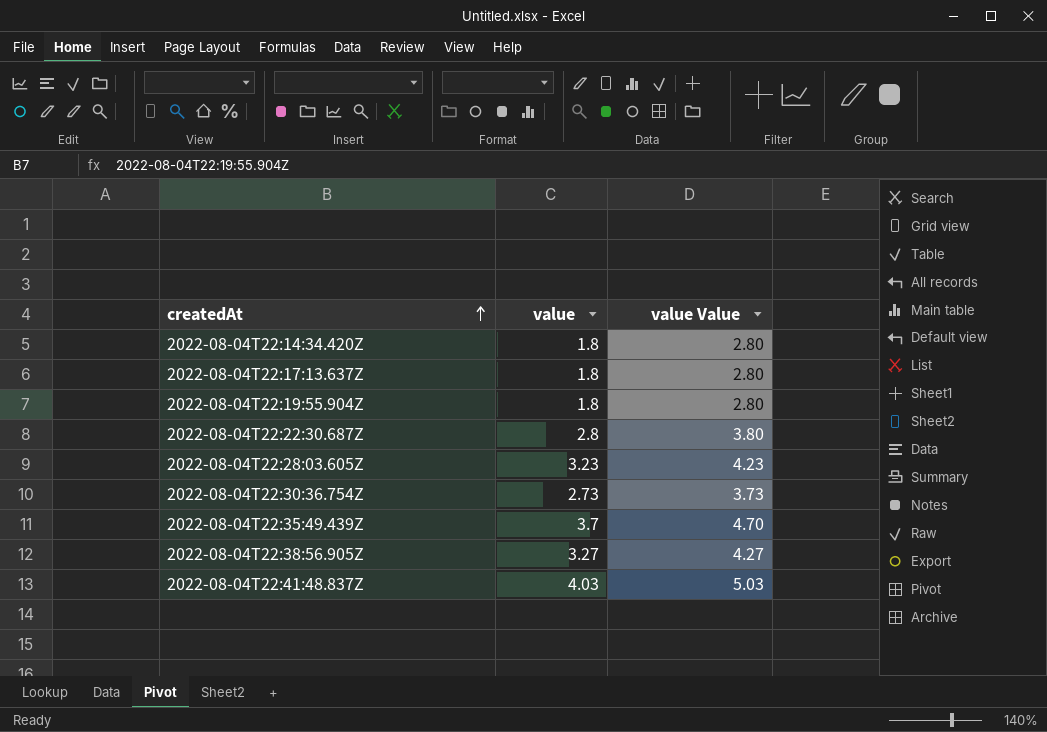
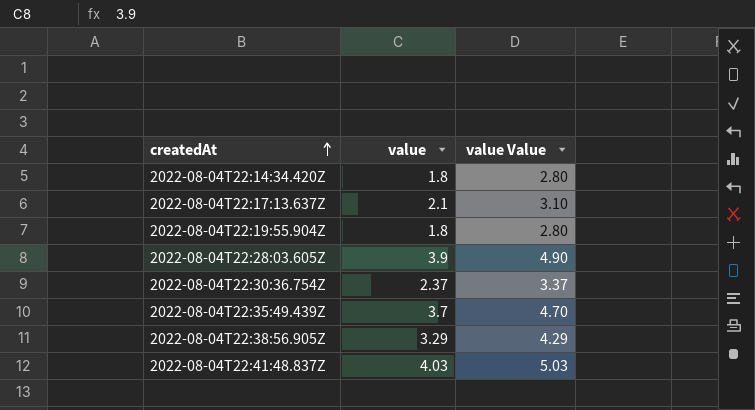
row 2022-08-04T22:22:30.687Z: 2.8 | 3.80 -> none
2022-08-04T22:17:13.637Z | value: 1.8 -> 2.1
2022-08-04T22:17:13.637Z | value Value: 2.80 -> 3.10
2022-08-04T22:28:03.605Z | value: 3.23 -> 3.9
2022-08-04T22:28:03.605Z | value Value: 4.23 -> 4.90
2022-08-04T22:30:36.754Z | value: 2.73 -> 2.37
2022-08-04T22:30:36.754Z | value Value: 3.73 -> 3.37
2022-08-04T22:38:56.905Z | value: 3.27 -> 3.29
2022-08-04T22:38:56.905Z | value Value: 4.27 -> 4.29

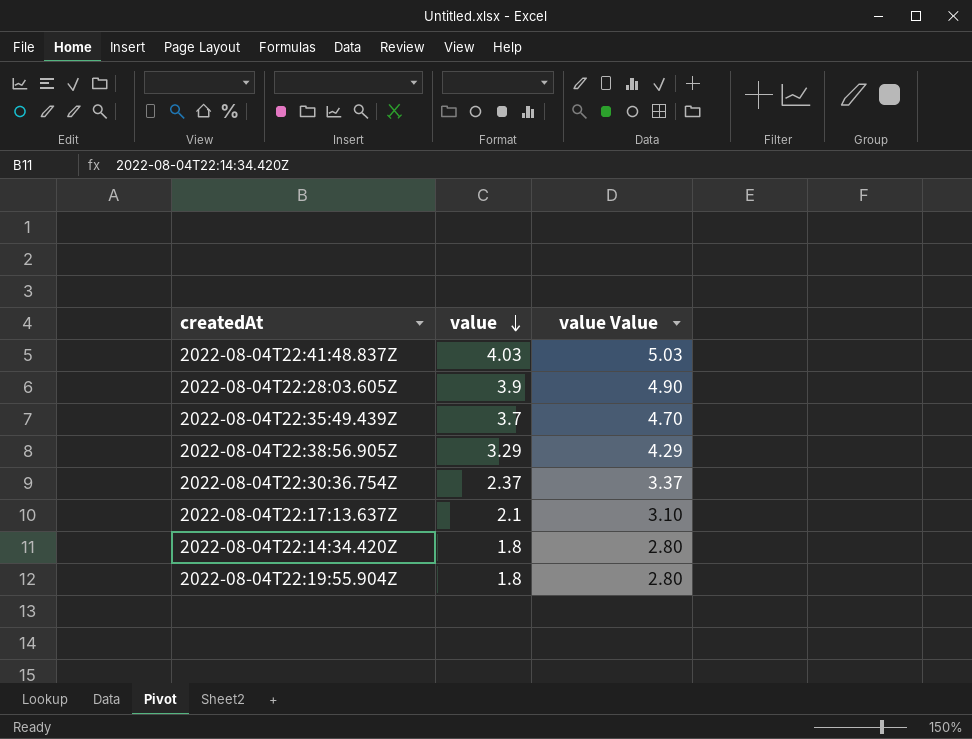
row order: createdAt ascending -> value descending

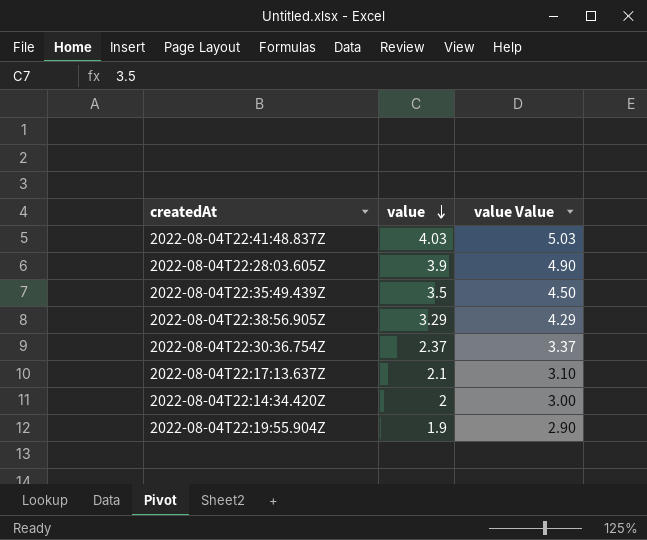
2022-08-04T22:35:49.439Z | value: 3.7 -> 3.5
2022-08-04T22:35:49.439Z | value Value: 4.70 -> 4.50
2022-08-04T22:14:34.420Z | value: 1.8 -> 2
2022-08-04T22:14:34.420Z | value Value: 2.80 -> 3.00
2022-08-04T22:19:55.904Z | value: 1.8 -> 1.9
2022-08-04T22:19:55.904Z | value Value: 2.80 -> 2.90

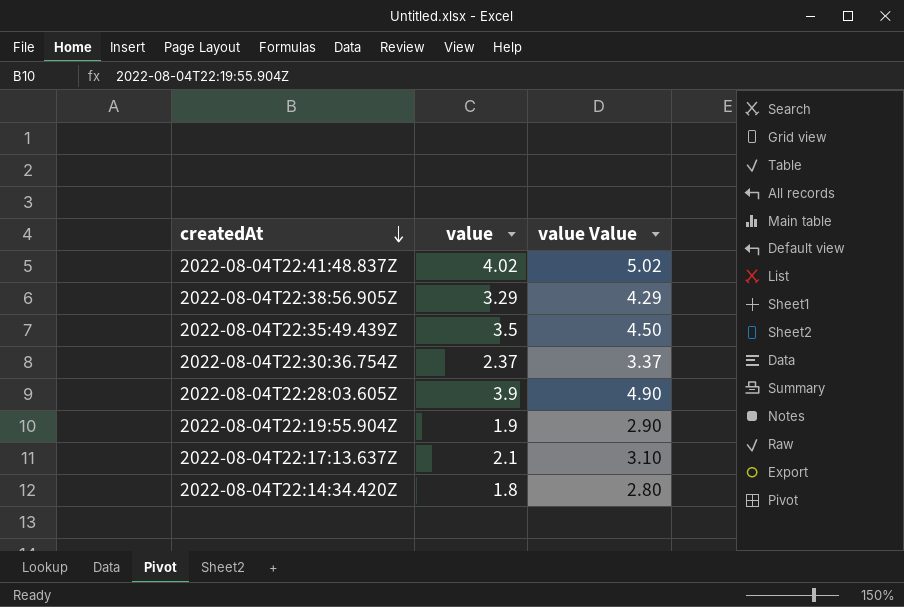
row order: value descending -> createdAt descending
2022-08-04T22:41:48.837Z | value: 4.03 -> 4.02
2022-08-04T22:41:48.837Z | value Value: 5.03 -> 5.02
2022-08-04T22:14:34.420Z | value: 2 -> 1.8
2022-08-04T22:14:34.420Z | value Value: 3.00 -> 2.80

